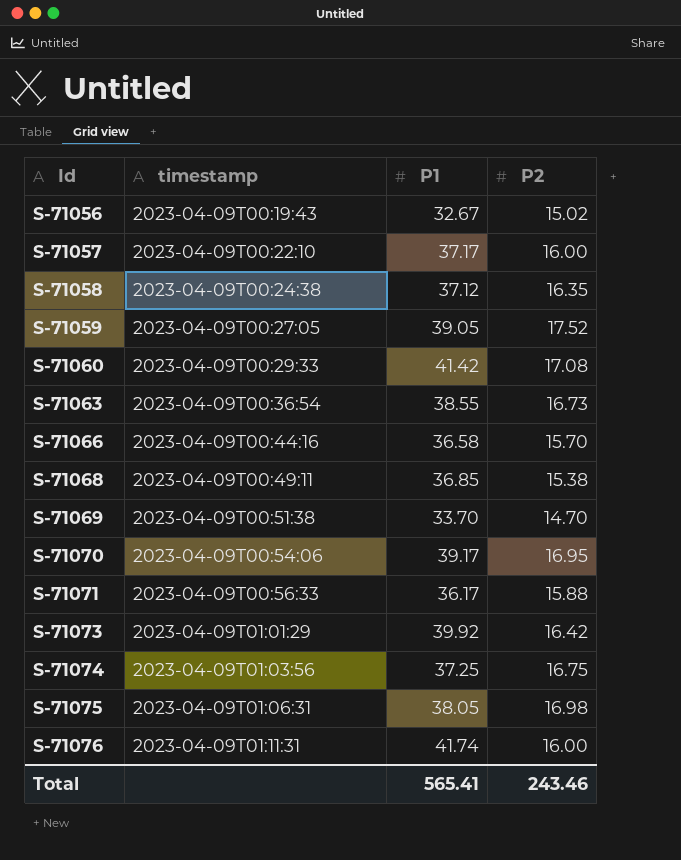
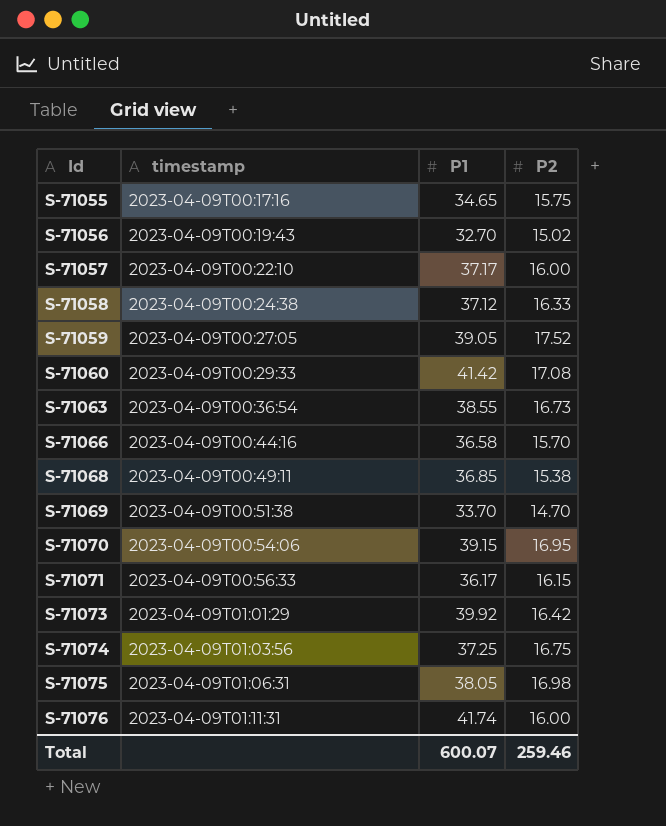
row S-71055: none -> 2023-04-09T00:17:16 | 34.65 | 15.75
S-71056 | P1: 32.67 -> 32.70
S-71058 | P2: 16.35 -> 16.33
S-71070 | P1: 39.17 -> 39.15
S-71071 | P2: 15.88 -> 16.15
Total | P1: 565.41 -> 600.07
Total | P2: 243.46 -> 259.46

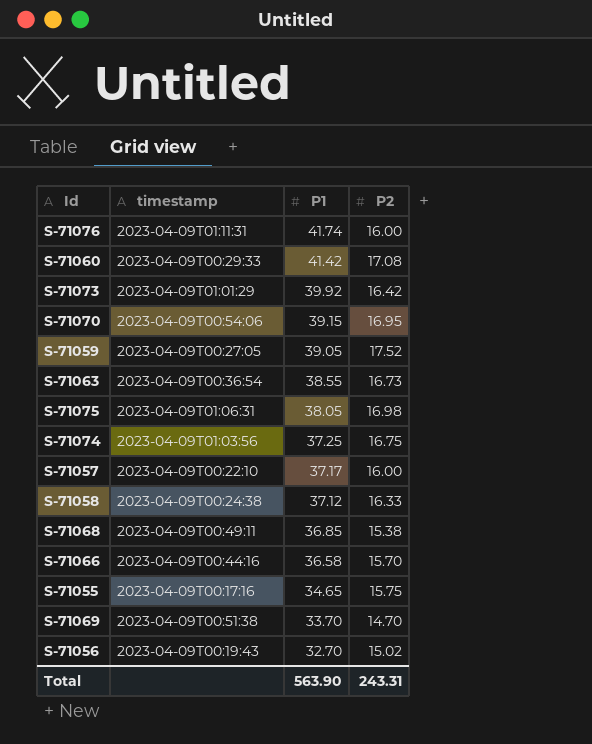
row order: Id ascending -> P1 descending
row S-71071: 2023-04-09T00:56:33 | 36.17 | 16.15 -> none
Total | P1: 600.07 -> 563.90
Total | P2: 259.46 -> 243.31

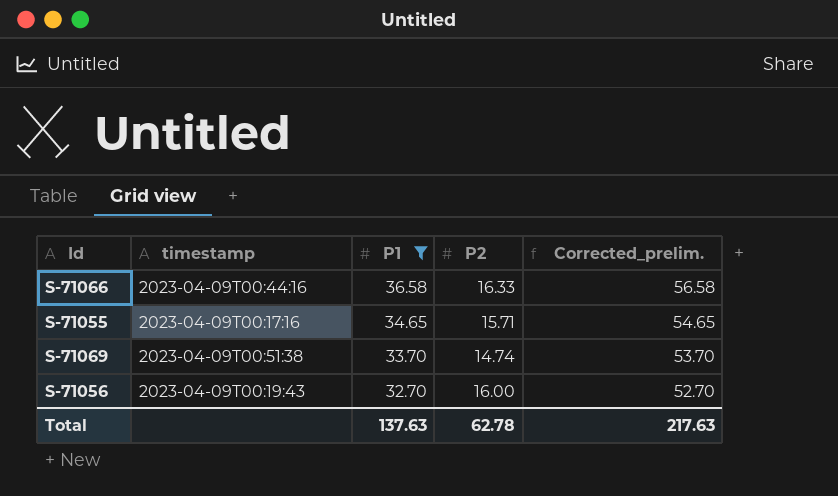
filter: none -> P1 <= 36.58
column Corrected_prelim. | formula: none -> [P1] + 20
S-71066 | P2: 15.70 -> 16.33
S-71055 | P2: 15.75 -> 15.71
S-71069 | P2: 14.70 -> 14.74
S-71056 | P2: 15.02 -> 16.00
Total | P1: 563.90 -> 137.63
Total | P2: 243.31 -> 62.78

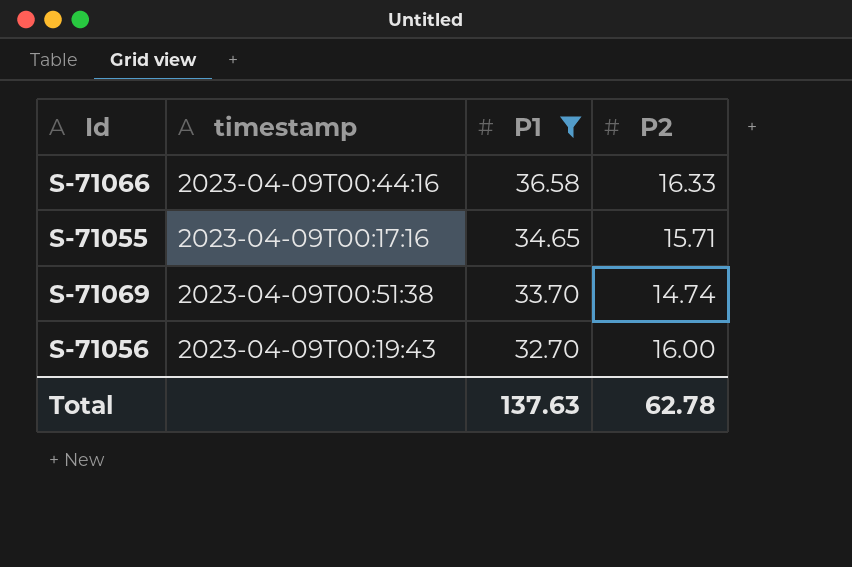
column Corrected_prelim. | formula: [P1] + 20 -> none

